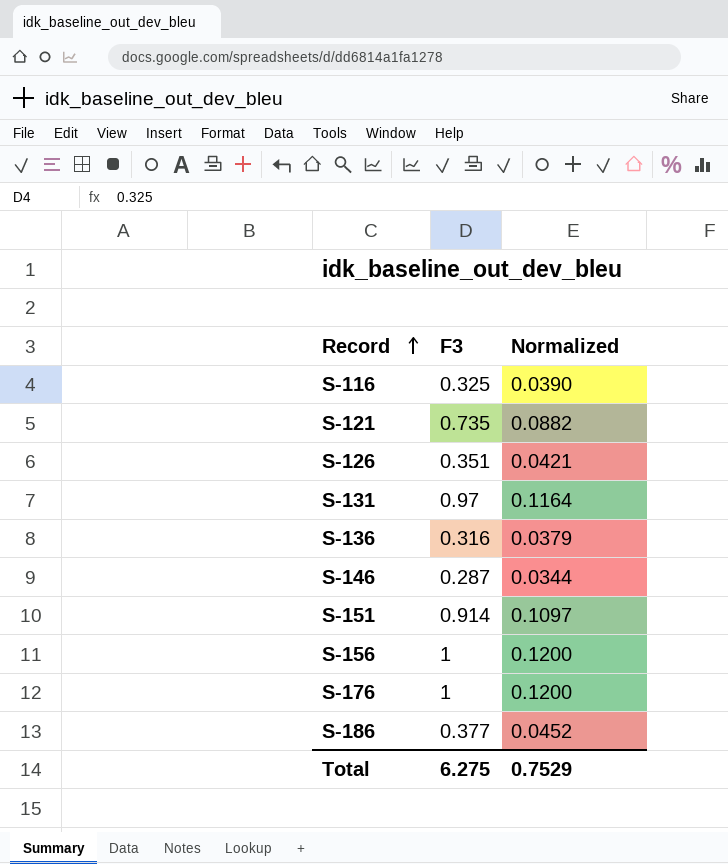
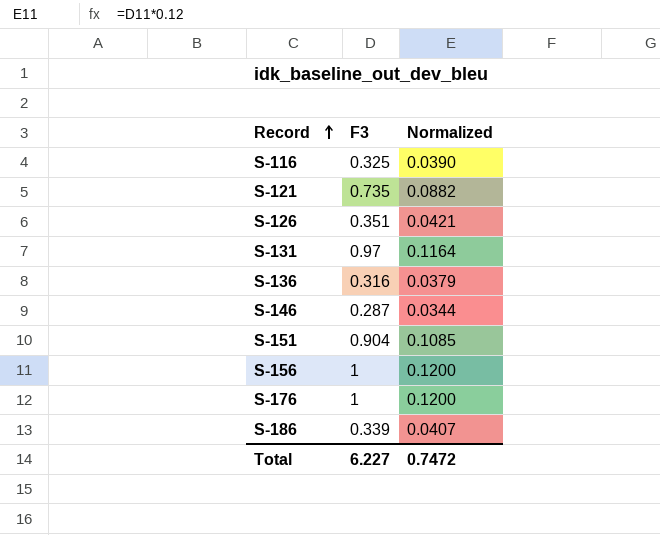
S-151 | F3: 0.914 -> 0.904
S-151 | Normalized: 0.1097 -> 0.1085
S-186 | F3: 0.377 -> 0.339
S-186 | Normalized: 0.0452 -> 0.0407
Total | F3: 6.275 -> 6.227
Total | Normalized: 0.7529 -> 0.7472

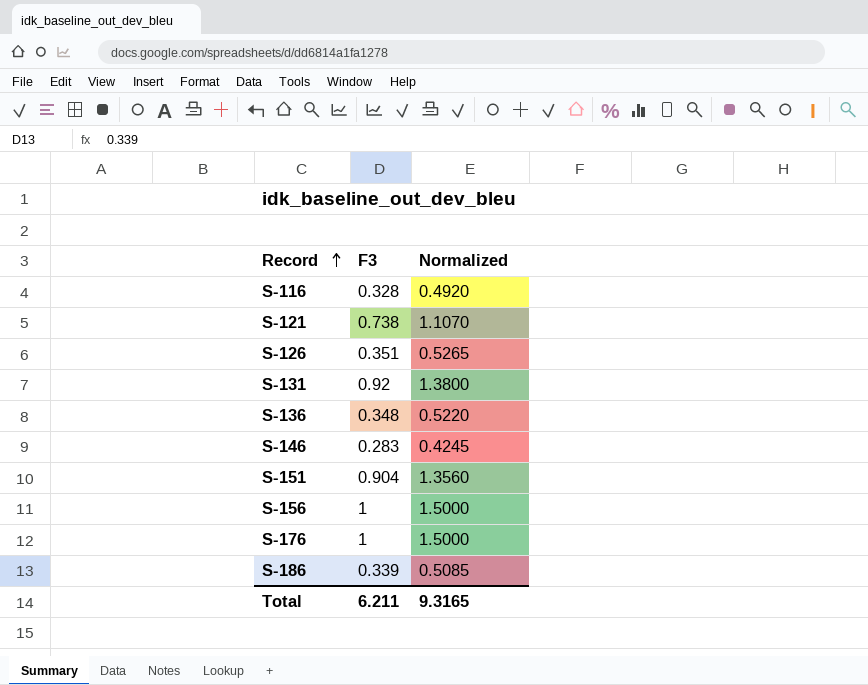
column Normalized | formula: [F3] * 0.12 -> [F3] * 1.5
S-116 | F3: 0.325 -> 0.328
S-121 | F3: 0.735 -> 0.738
S-131 | F3: 0.97 -> 0.92
S-136 | F3: 0.316 -> 0.348
S-146 | F3: 0.287 -> 0.283
Total | F3: 6.227 -> 6.211
Total | Normalized: 0.7472 -> 9.3165

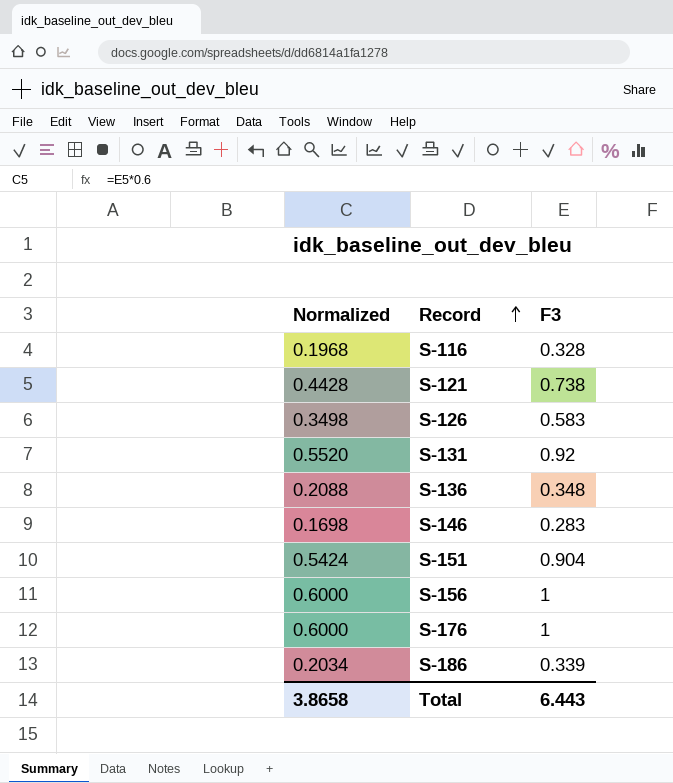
column Normalized | formula: [F3] * 1.5 -> [F3] * 0.6
column Normalized | position: 3 -> 1
S-126 | F3: 0.351 -> 0.583
Total | Normalized: 9.3165 -> 3.8658
Total | F3: 6.211 -> 6.443

